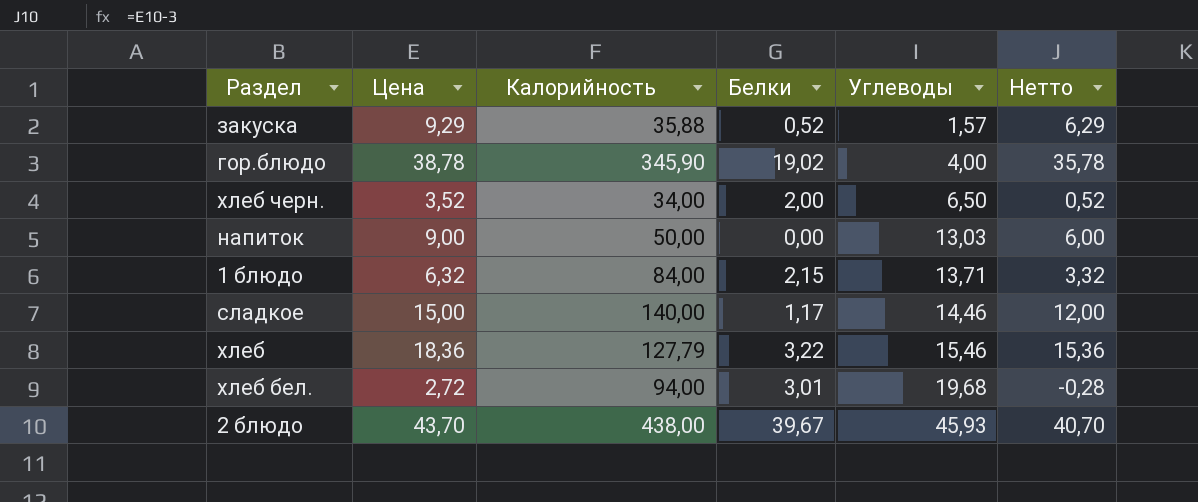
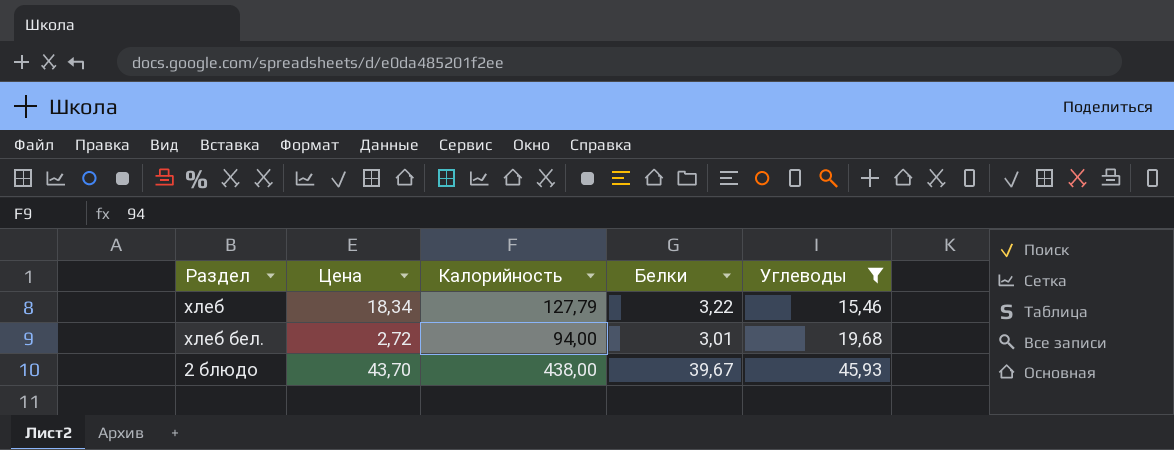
filter: none -> Углеводы >= 15,46
column Нетто | formula: [Цена] - 3 -> none
хлеб | Цена: 18,36 -> 18,34

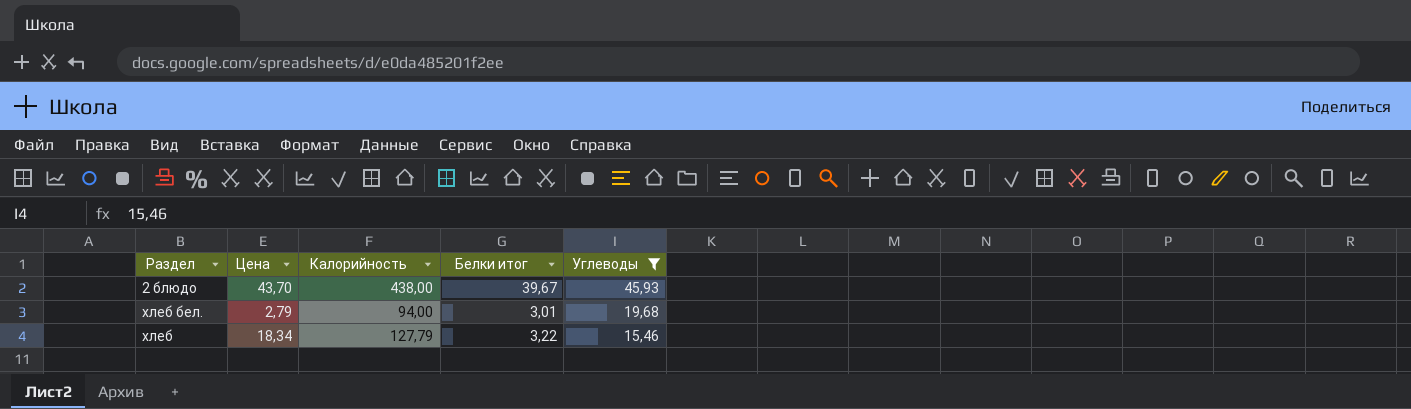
row order: Углеводы ascending -> Углеводы descending
column name: Белки -> Белки итог
хлеб бел. | Цена: 2,72 -> 2,79

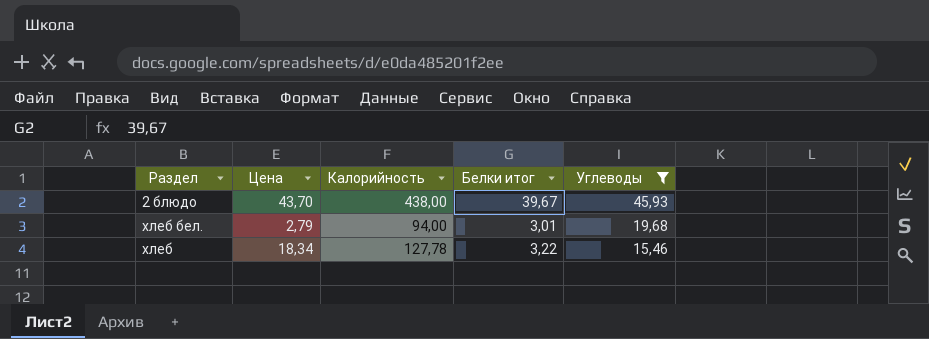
хлеб | Калорийность: 127,79 -> 127,78

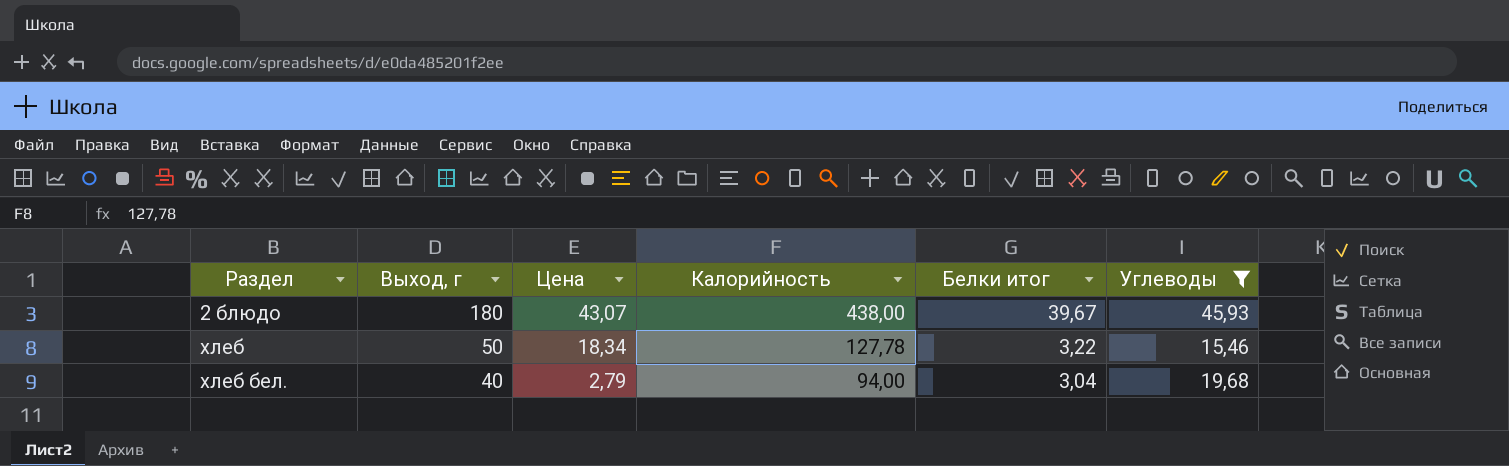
row order: Углеводы descending -> Раздел ascending
column Выход, г | position: none -> 2
2 блюдо | Цена: 43,70 -> 43,07
хлеб бел. | Белки итог: 3,01 -> 3,04

